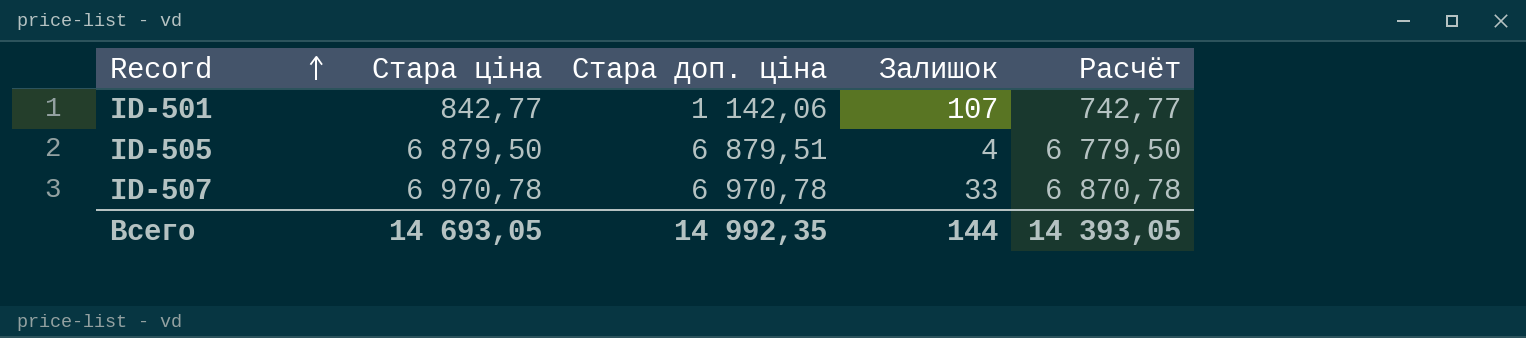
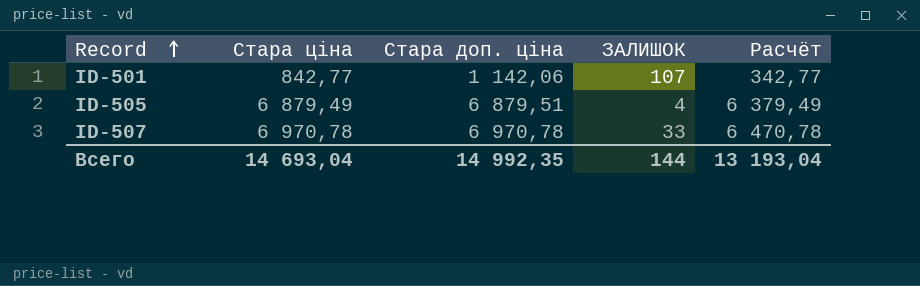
column name: Залишок -> ЗАЛИШОК
column Расчёт | formula: [Стара ціна] - 100 -> [Стара ціна] - 500
ID-505 | Стара ціна: 6 879,50 -> 6 879,49
Всего | Стара ціна: 14 693,05 -> 14 693,04
Всего | Расчёт: 14 393,05 -> 13 193,04

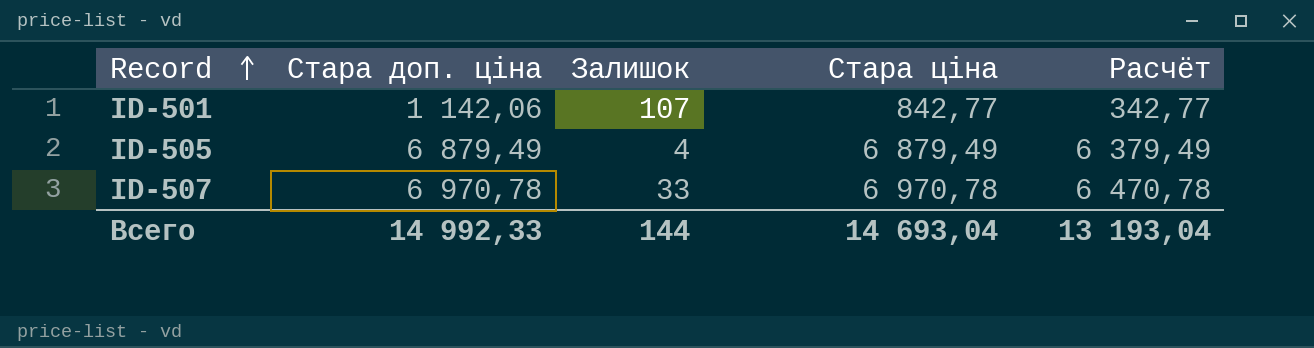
column name: ЗАЛИШОК -> Залишок
column Стара ціна | position: 2 -> 4
ID-505 | Стара доп. ціна: 6 879,51 -> 6 879,49
Всего | Стара доп. ціна: 14 992,35 -> 14 992,33

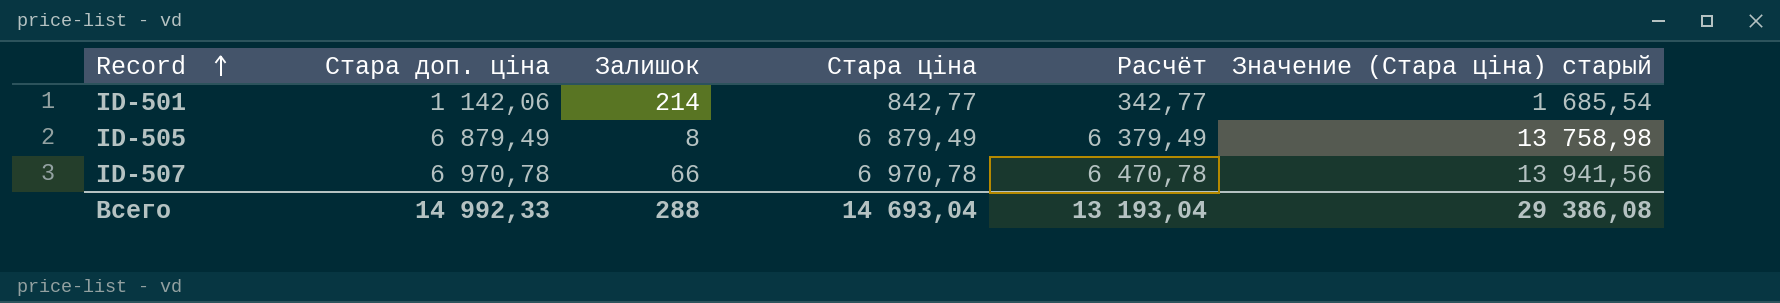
column Значение (Стара ціна) старый | formula: none -> [Стара ціна] * 2
ID-501 | Залишок: 107 -> 214
ID-505 | Залишок: 4 -> 8
ID-507 | Залишок: 33 -> 66
Всего | Залишок: 144 -> 288

